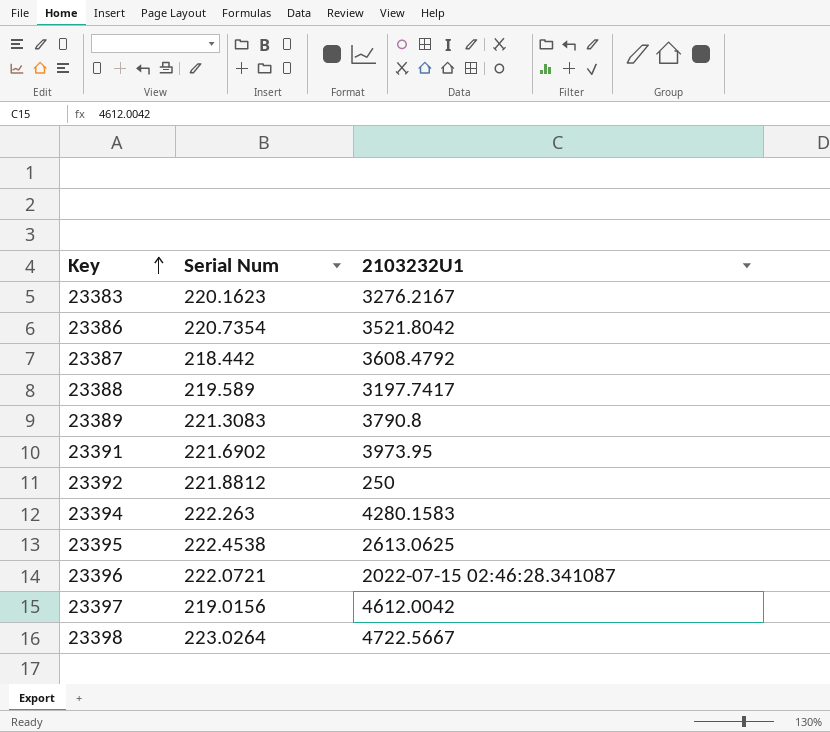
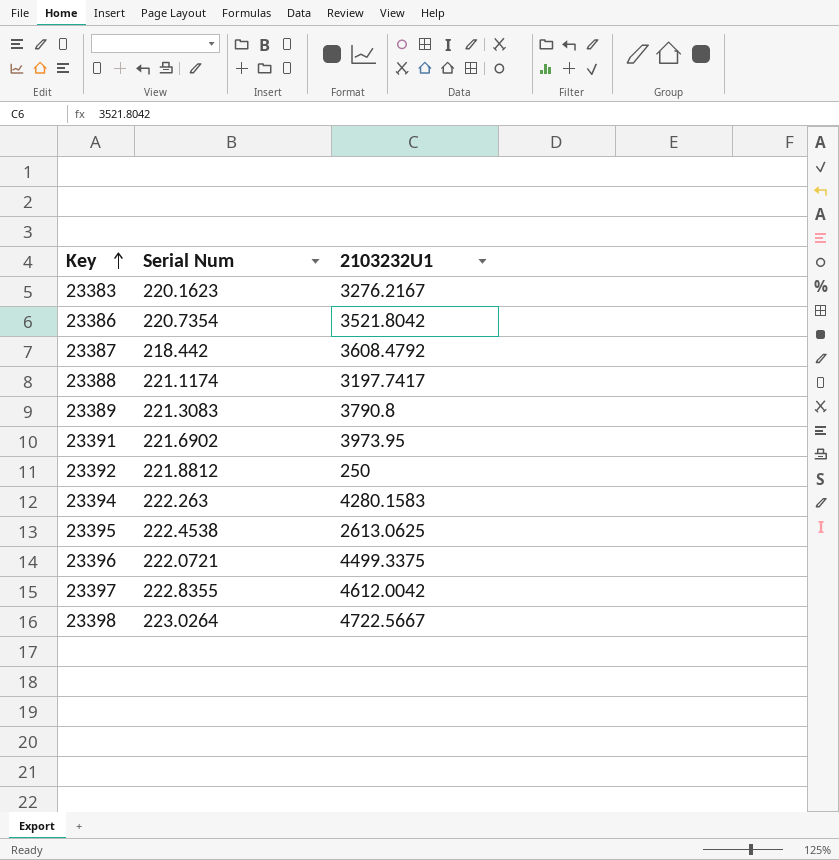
23388 | Serial Num: 219.589 -> 221.1174
23396 | 2103232U1: 2022-07-15 02:46:28.341087 -> 4499.3375
23397 | Serial Num: 219.0156 -> 222.8355

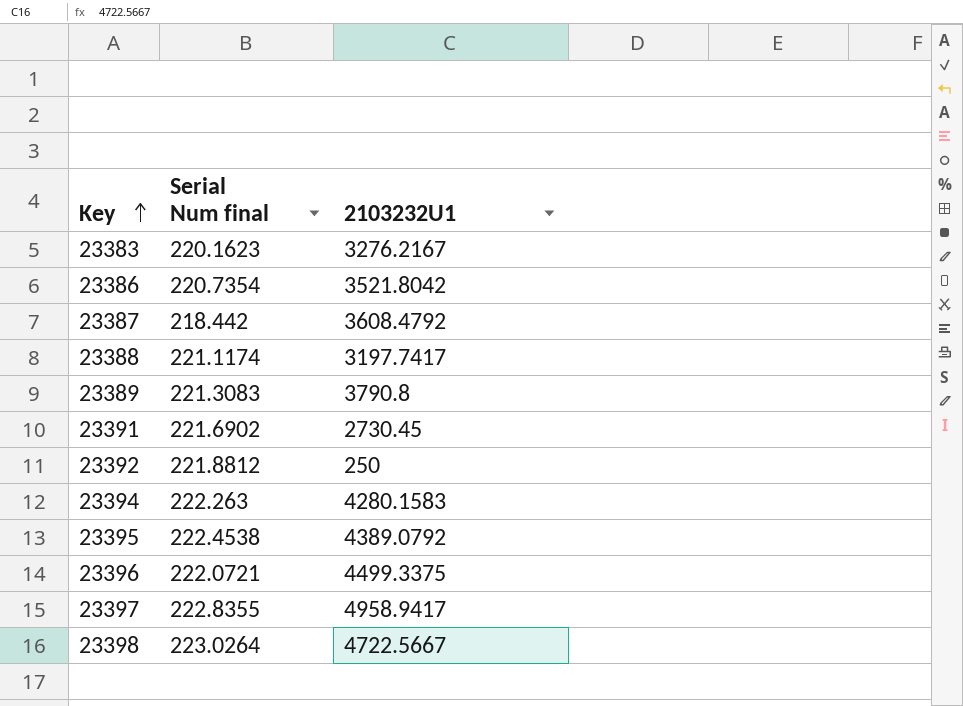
column name: Serial Num -> Serial Num final
23391 | 2103232U1: 3973.95 -> 2730.45
23395 | 2103232U1: 2613.0625 -> 4389.0792
23397 | 2103232U1: 4612.0042 -> 4958.9417

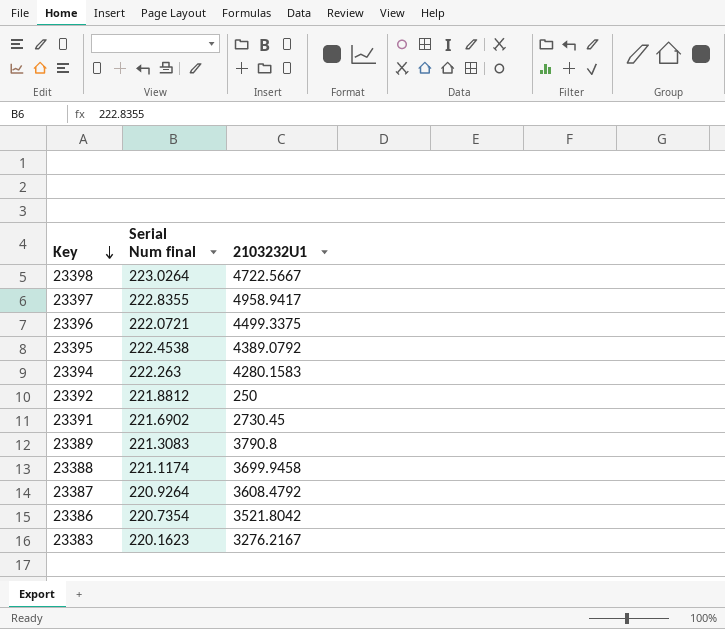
row order: Key ascending -> Key descending
23388 | 2103232U1: 3197.7417 -> 3699.9458
23387 | Serial Num final: 218.442 -> 220.9264

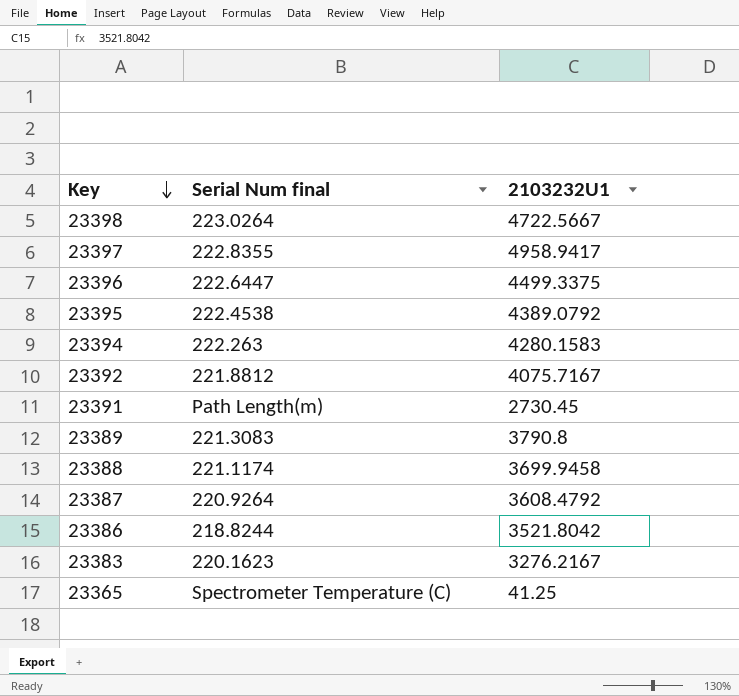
23396 | Serial Num final: 222.0721 -> 222.6447
23392 | 2103232U1: 250 -> 4075.7167
23391 | Serial Num final: 221.6902 -> Path Length(m)
23386 | Serial Num final: 220.7354 -> 218.8244
row 23365: none -> Spectrometer Temperature (C) | 41.25

